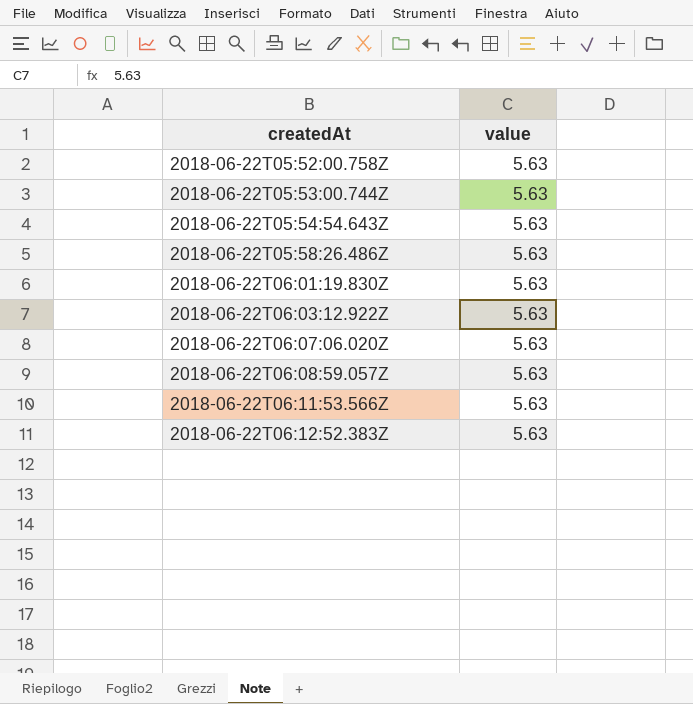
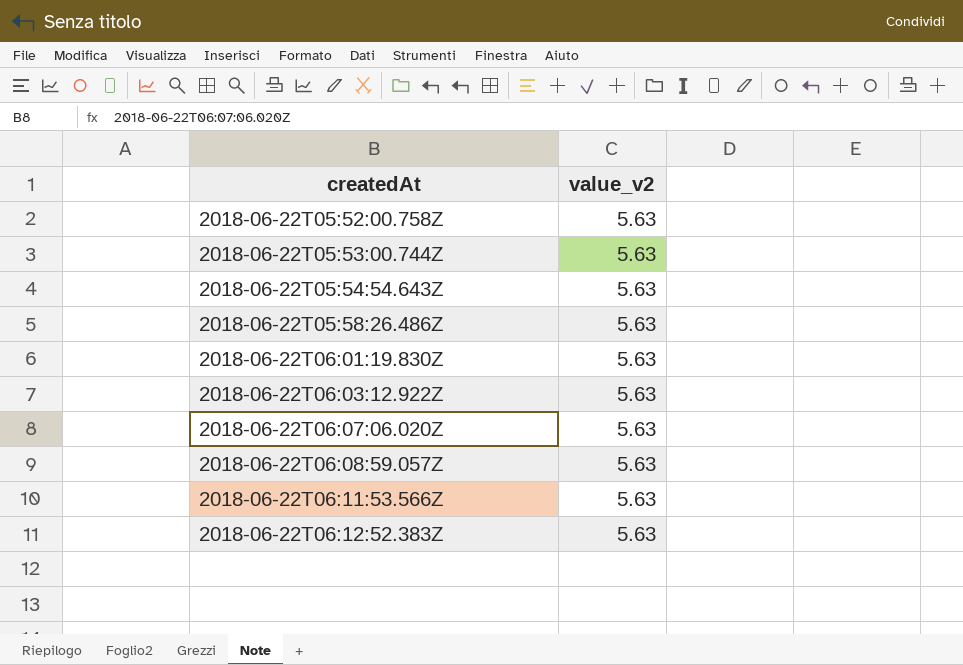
column name: value -> value_v2

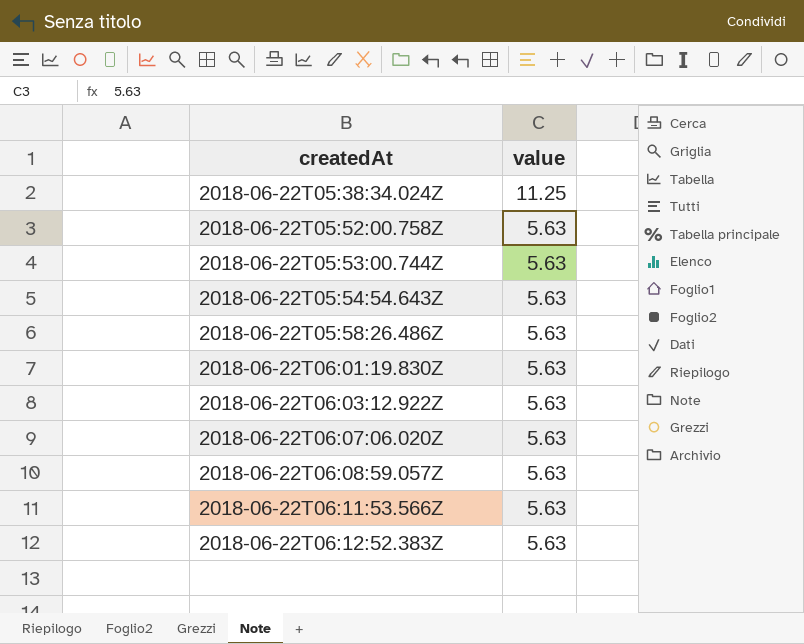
column name: value_v2 -> value
row 2018-06-22T05:38:34.024Z: none -> 11.25

